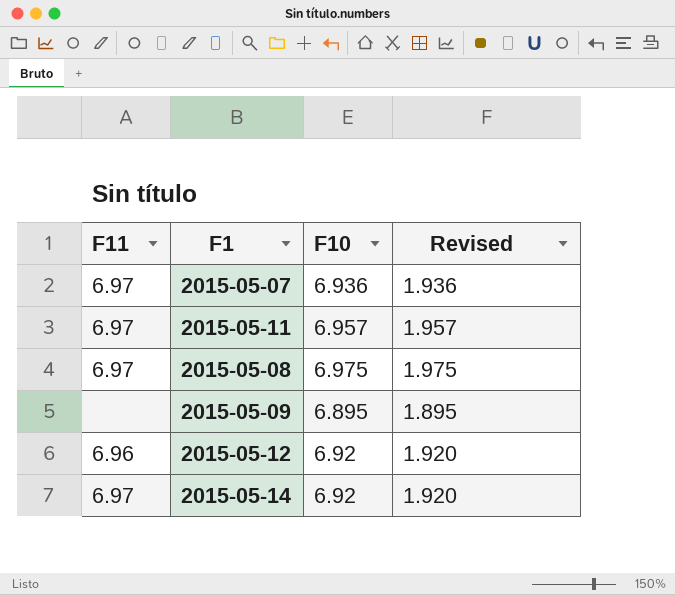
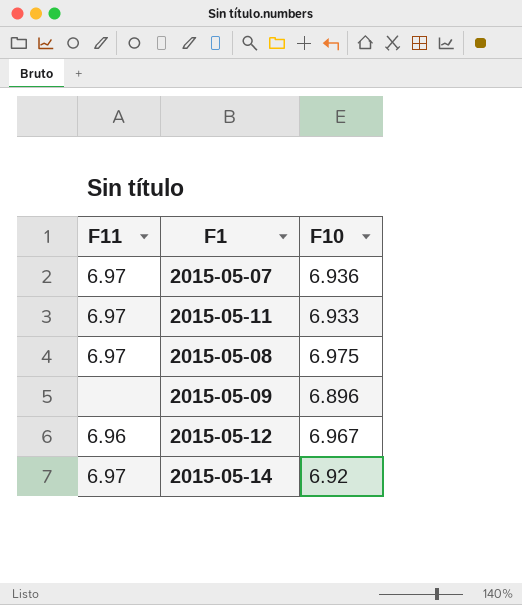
column Revised | formula: [F10] - 5 -> none
2015-05-11 | F10: 6.957 -> 6.933
2015-05-09 | F10: 6.895 -> 6.896
2015-05-12 | F10: 6.92 -> 6.967

